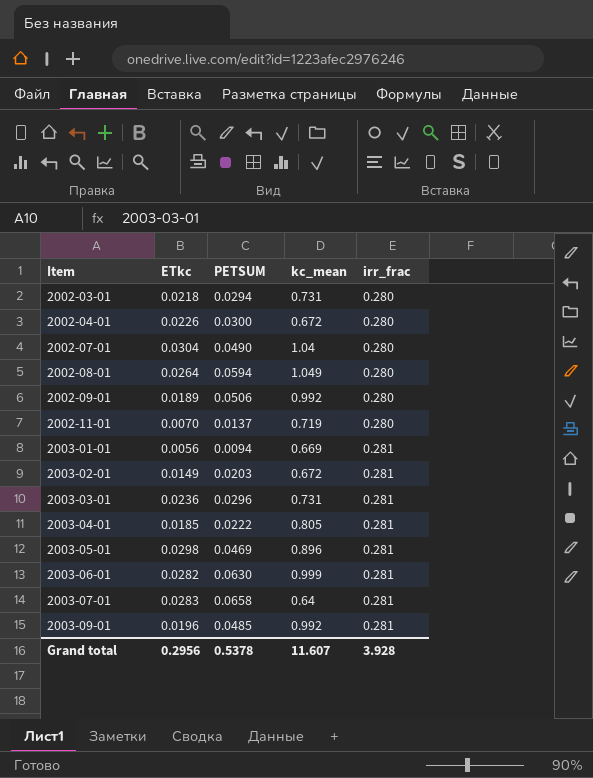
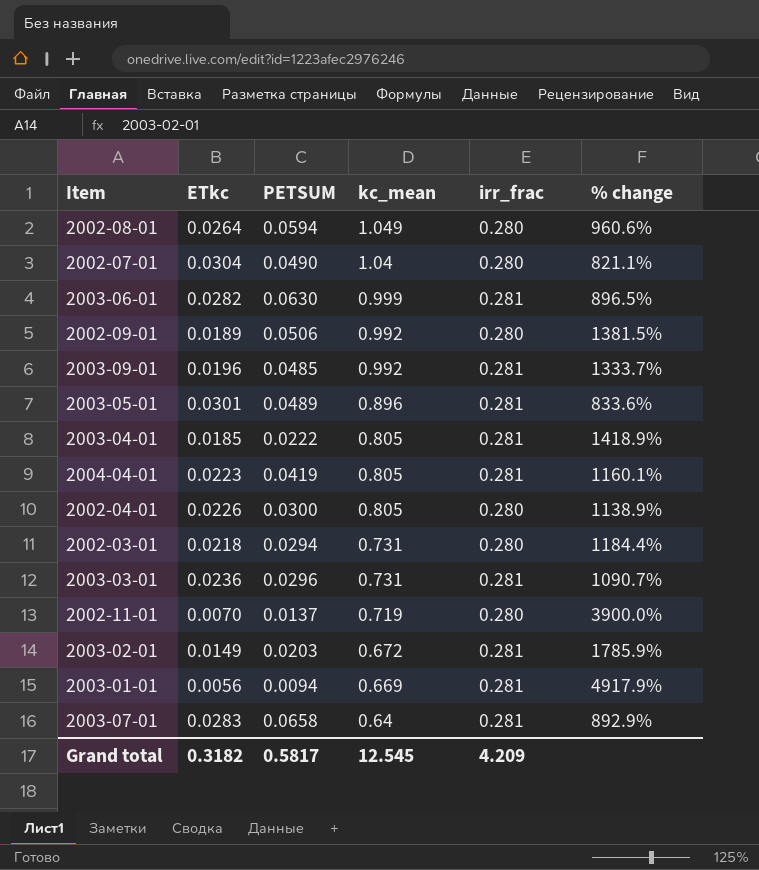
row order: Item ascending -> kc_mean descending
column % change | formula: none -> ([irr_frac] - [ETkc]) / [ETkc]
2003-05-01 | ETkc: 0.0298 -> 0.0301
2003-05-01 | PETSUM: 0.0469 -> 0.0489
row 2004-04-01: none -> 0.0223 | 0.0419 | 0.805 | 0.281 | 1160.1%
2002-04-01 | kc_mean: 0.672 -> 0.805
Grand total | ETkc: 0.2956 -> 0.3182
Grand total | PETSUM: 0.5378 -> 0.5817
Grand total | kc_mean: 11.607 -> 12.545
Grand total | irr_frac: 3.928 -> 4.209

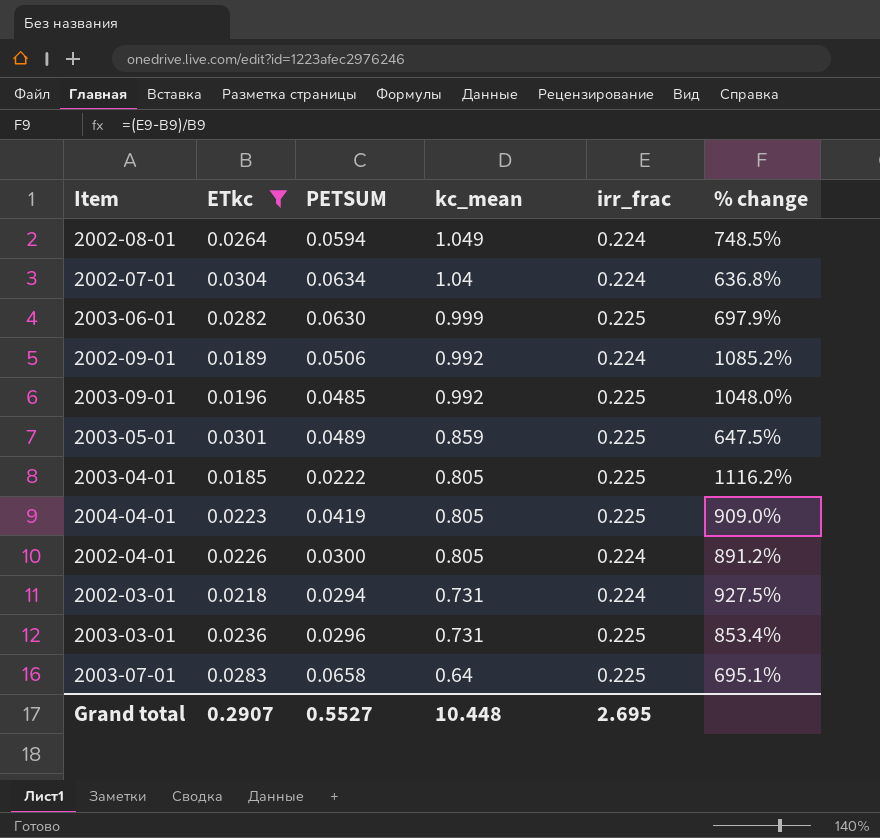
filter: none -> ETkc >= 0.0185
2002-08-01 | irr_frac: 0.280 -> 0.224
2002-08-01 | % change: 960.6% -> 748.5%
2002-07-01 | PETSUM: 0.0490 -> 0.0634
2002-07-01 | irr_frac: 0.280 -> 0.224
2002-07-01 | % change: 821.1% -> 636.8%
2003-06-01 | irr_frac: 0.281 -> 0.225
2003-06-01 | % change: 896.5% -> 697.9%
2002-09-01 | irr_frac: 0.280 -> 0.224
2002-09-01 | % change: 1381.5% -> 1085.2%
2003-09-01 | irr_frac: 0.281 -> 0.225
2003-09-01 | % change: 1333.7% -> 1048.0%
2003-05-01 | kc_mean: 0.896 -> 0.859
2003-05-01 | irr_frac: 0.281 -> 0.225
2003-05-01 | % change: 833.6% -> 647.5%
2003-04-01 | irr_frac: 0.281 -> 0.225
2003-04-01 | % change: 1418.9% -> 1116.2%
2004-04-01 | irr_frac: 0.281 -> 0.225
2004-04-01 | % change: 1160.1% -> 909.0%
2002-04-01 | irr_frac: 0.280 -> 0.224
2002-04-01 | % change: 1138.9% -> 891.2%
2002-03-01 | irr_frac: 0.280 -> 0.224
2002-03-01 | % change: 1184.4% -> 927.5%
2003-03-01 | irr_frac: 0.281 -> 0.225
2003-03-01 | % change: 1090.7% -> 853.4%
2003-07-01 | irr_frac: 0.281 -> 0.225
2003-07-01 | % change: 892.9% -> 695.1%
Grand total | ETkc: 0.3182 -> 0.2907
Grand total | PETSUM: 0.5817 -> 0.5527
Grand total | kc_mean: 12.545 -> 10.448
Grand total | irr_frac: 4.209 -> 2.695

